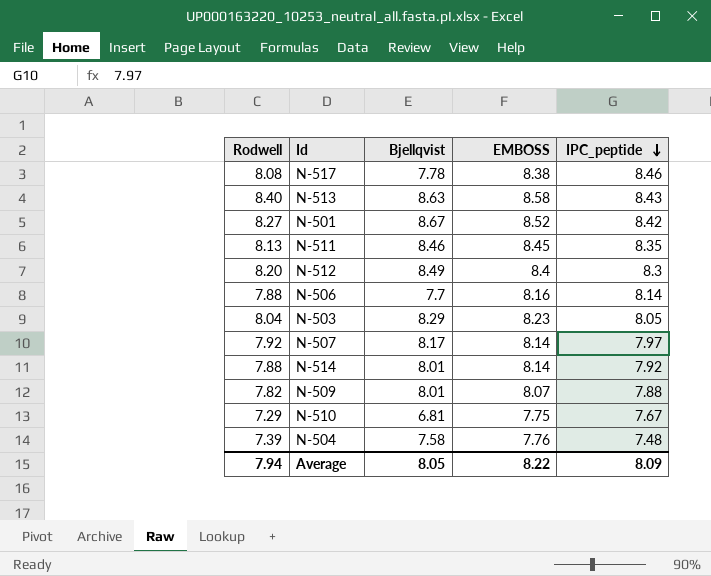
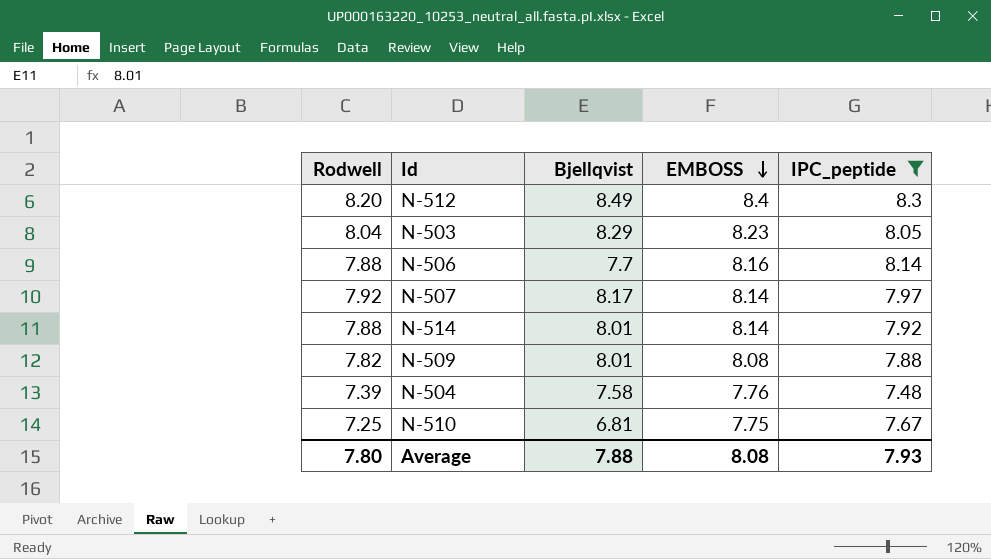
filter: none -> IPC_peptide <= 8.3
row order: IPC_peptide descending -> EMBOSS descending
N-509 | EMBOSS: 8.07 -> 8.08
N-510 | Rodwell: 7.29 -> 7.25
Average | Rodwell: 7.94 -> 7.80
Average | Bjellqvist: 8.05 -> 7.88
Average | EMBOSS: 8.22 -> 8.08
Average | IPC_peptide: 8.09 -> 7.93

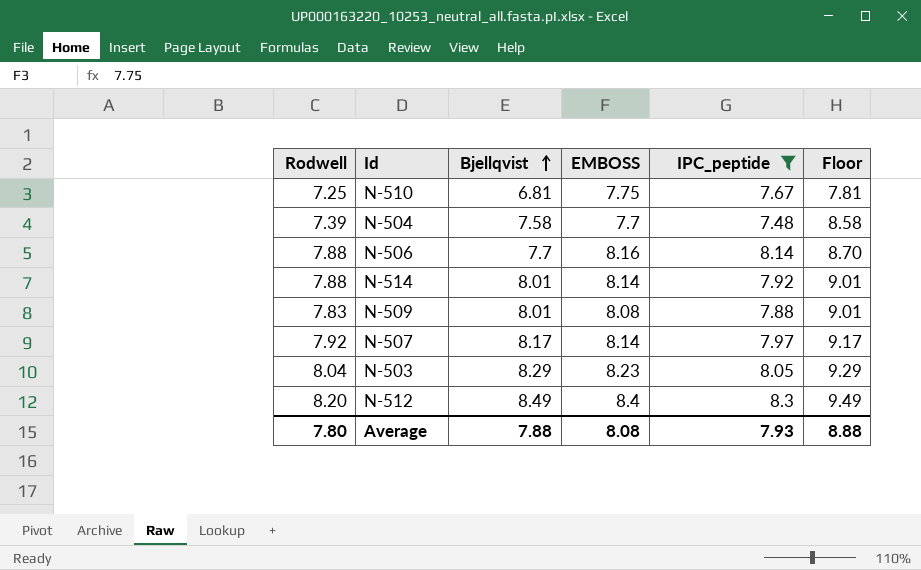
row order: EMBOSS descending -> Bjellqvist ascending
column Floor | formula: none -> [Bjellqvist] + 1
N-504 | EMBOSS: 7.76 -> 7.7
N-509 | Rodwell: 7.82 -> 7.83

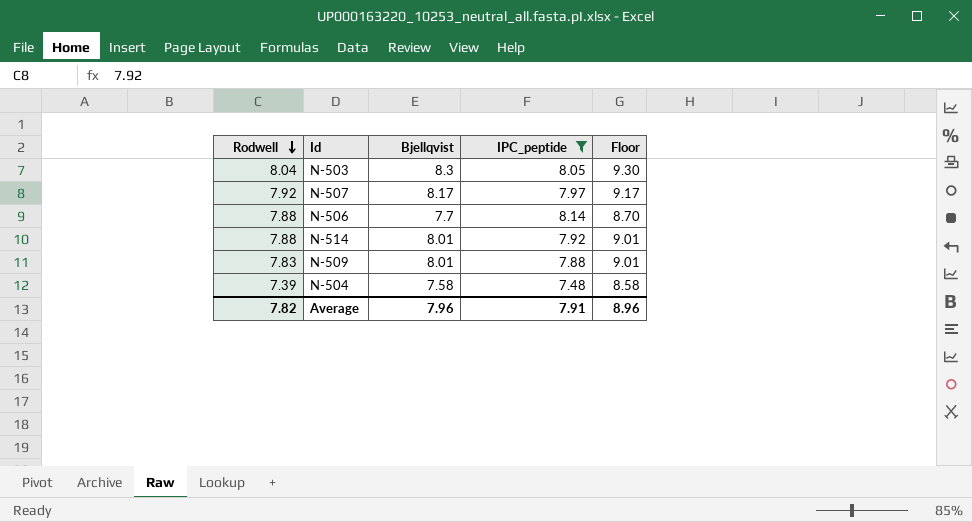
row order: Bjellqvist ascending -> Rodwell descending
column EMBOSS | position: 4 -> none
row N-510: 7.25 | 6.81 | 7.75 | 7.67 | 7.81 -> none
row N-512: 8.20 | 8.49 | 8.4 | 8.3 | 9.49 -> none
N-503 | Bjellqvist: 8.29 -> 8.3
N-503 | Floor: 9.29 -> 9.30
Average | Rodwell: 7.80 -> 7.82
Average | Bjellqvist: 7.88 -> 7.96
Average | IPC_peptide: 7.93 -> 7.91
Average | Floor: 8.88 -> 8.96

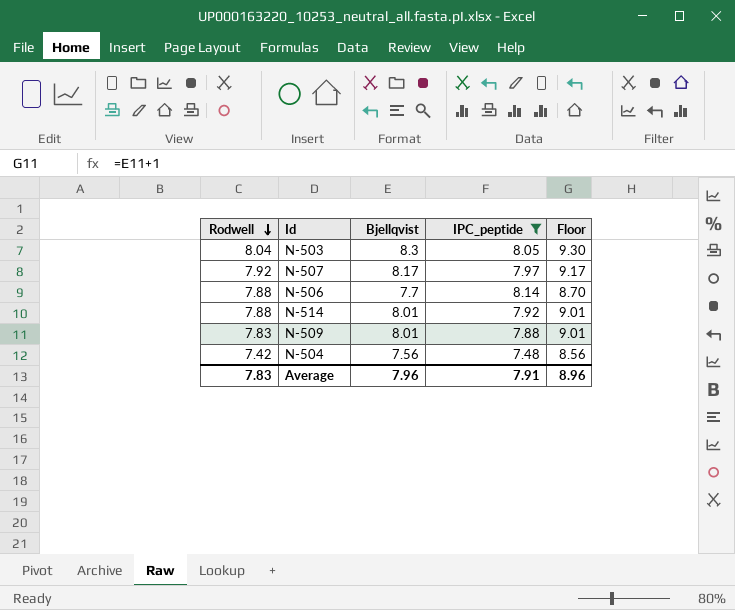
N-504 | Rodwell: 7.39 -> 7.42
N-504 | Bjellqvist: 7.58 -> 7.56
N-504 | Floor: 8.58 -> 8.56
Average | Rodwell: 7.82 -> 7.83

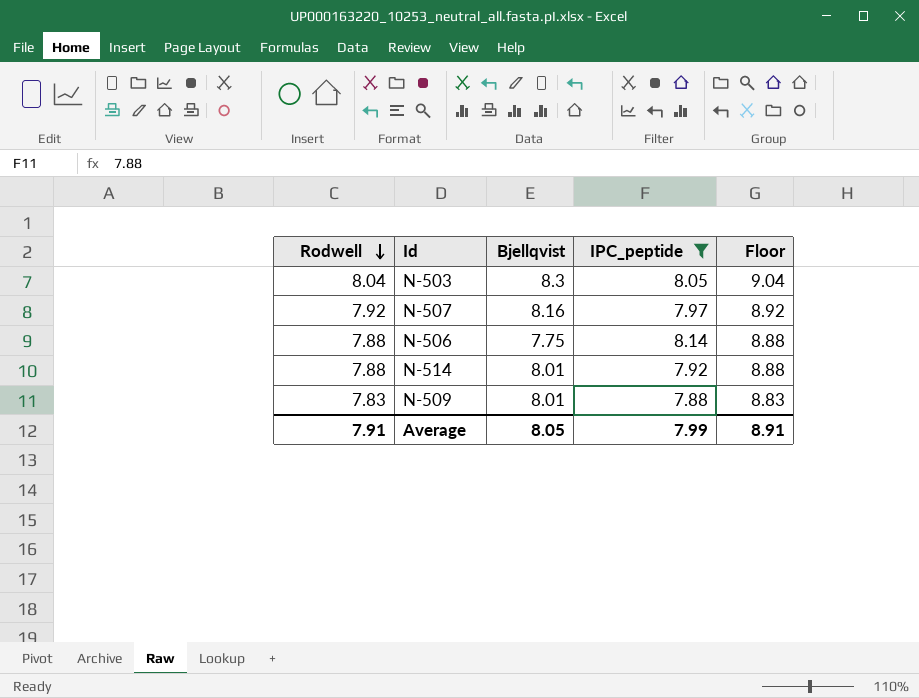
column Floor | formula: [Bjellqvist] + 1 -> [Rodwell] + 1
row N-504: 7.42 | 7.56 | 7.48 | 8.56 -> none
N-507 | Bjellqvist: 8.17 -> 8.16
N-506 | Bjellqvist: 7.7 -> 7.75
Average | Rodwell: 7.83 -> 7.91
Average | Bjellqvist: 7.96 -> 8.05
Average | IPC_peptide: 7.91 -> 7.99
Average | Floor: 8.96 -> 8.91

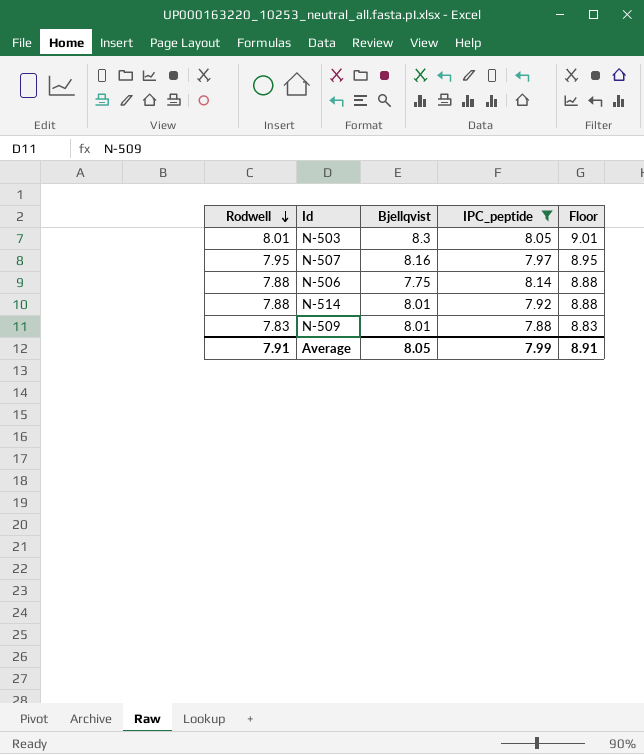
N-503 | Rodwell: 8.04 -> 8.01
N-503 | Floor: 9.04 -> 9.01
N-507 | Rodwell: 7.92 -> 7.95
N-507 | Floor: 8.92 -> 8.95

